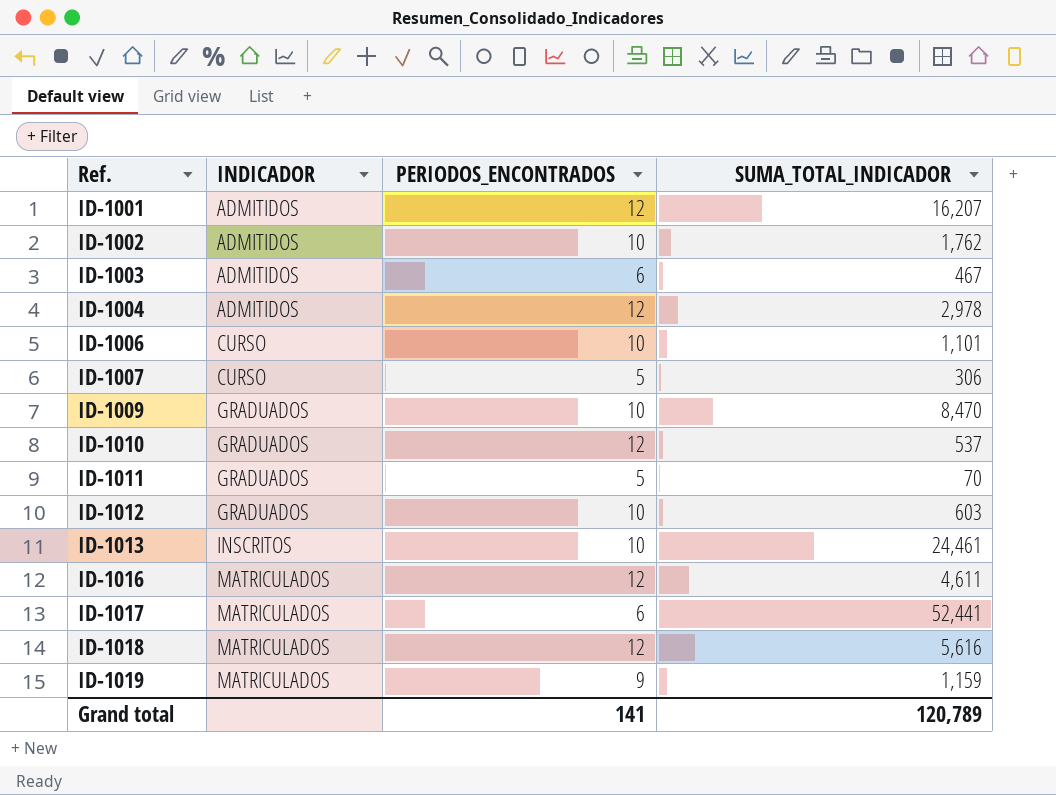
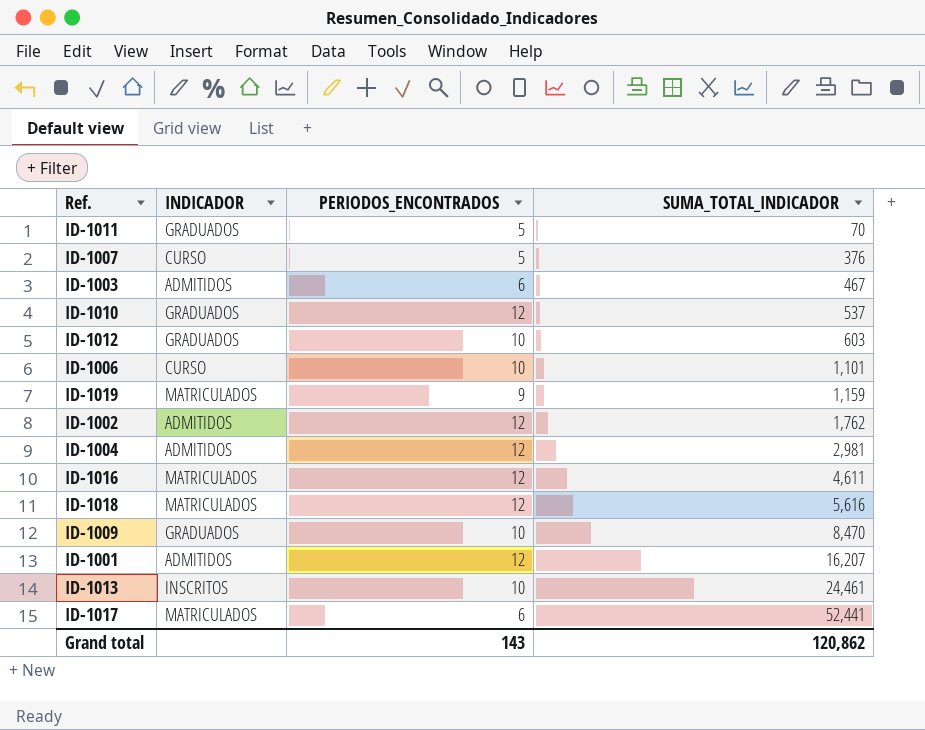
row order: Ref. ascending -> SUMA_TOTAL_INDICADOR ascending
ID-1007 | SUMA_TOTAL_INDICADOR: 306 -> 376
ID-1002 | PERIODOS_ENCONTRADOS: 10 -> 12
ID-1004 | SUMA_TOTAL_INDICADOR: 2,978 -> 2,981
Grand total | PERIODOS_ENCONTRADOS: 141 -> 143
Grand total | SUMA_TOTAL_INDICADOR: 120,789 -> 120,862

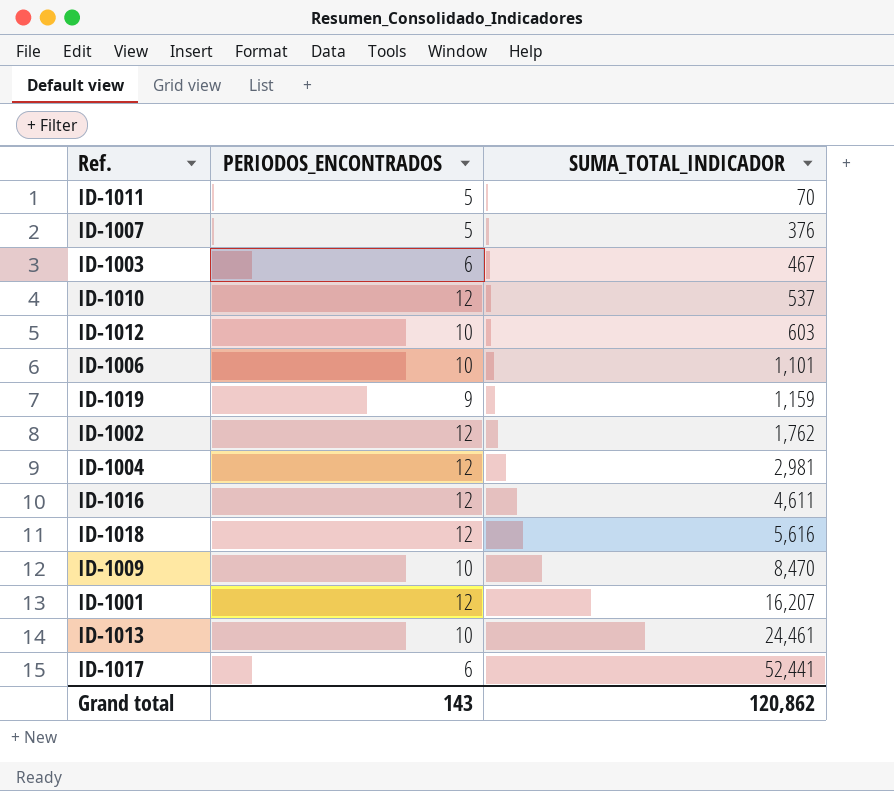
column INDICADOR | position: 2 -> none

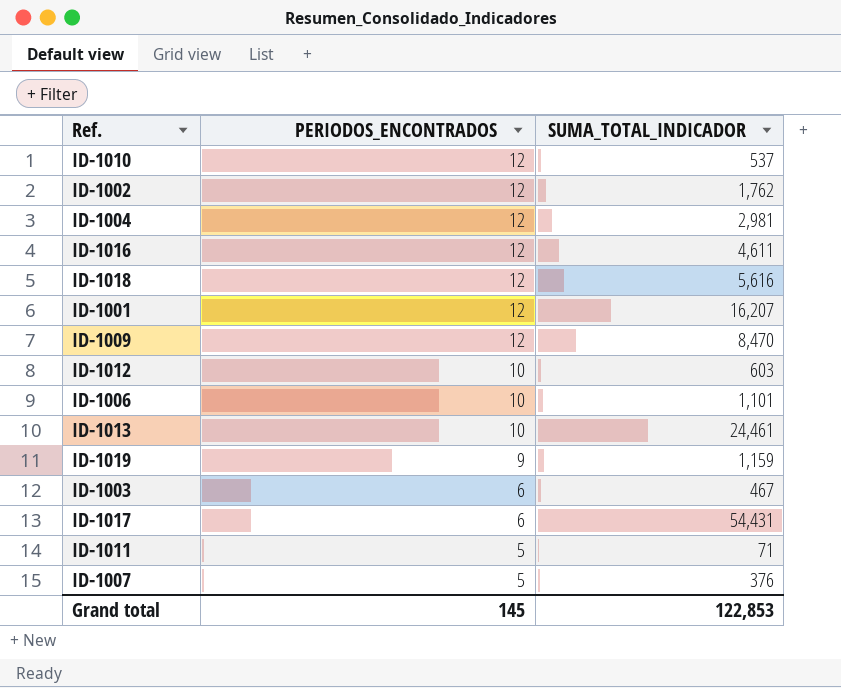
row order: SUMA_TOTAL_INDICADOR ascending -> PERIODOS_ENCONTRADOS descending
ID-1009 | PERIODOS_ENCONTRADOS: 10 -> 12
ID-1017 | SUMA_TOTAL_INDICADOR: 52,441 -> 54,431
ID-1011 | SUMA_TOTAL_INDICADOR: 70 -> 71
Grand total | PERIODOS_ENCONTRADOS: 143 -> 145
Grand total | SUMA_TOTAL_INDICADOR: 120,862 -> 122,853

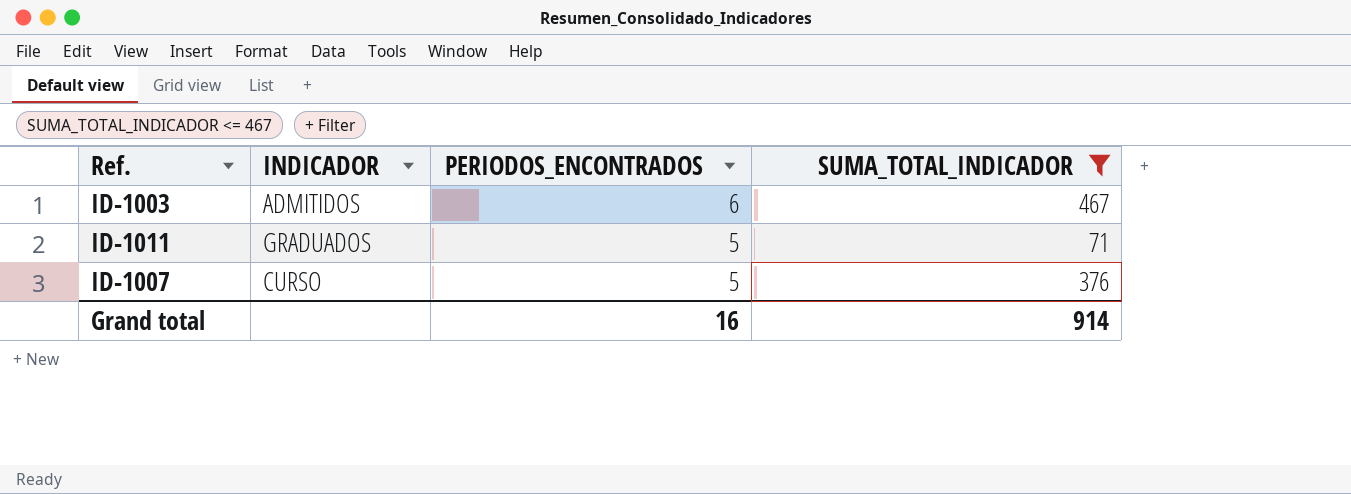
filter: none -> SUMA_TOTAL_INDICADOR <= 467
column INDICADOR | position: none -> 2
Grand total | PERIODOS_ENCONTRADOS: 145 -> 16
Grand total | SUMA_TOTAL_INDICADOR: 122,853 -> 914

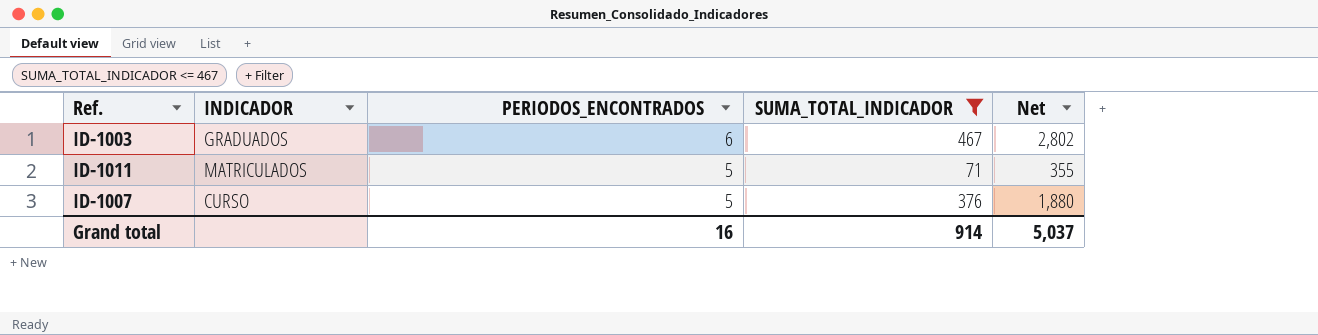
column Net | formula: none -> [PERIODOS_ENCONTRADOS] * [SUMA_TOTAL_INDICADOR]
ID-1003 | INDICADOR: ADMITIDOS -> GRADUADOS
ID-1011 | INDICADOR: GRADUADOS -> MATRICULADOS

